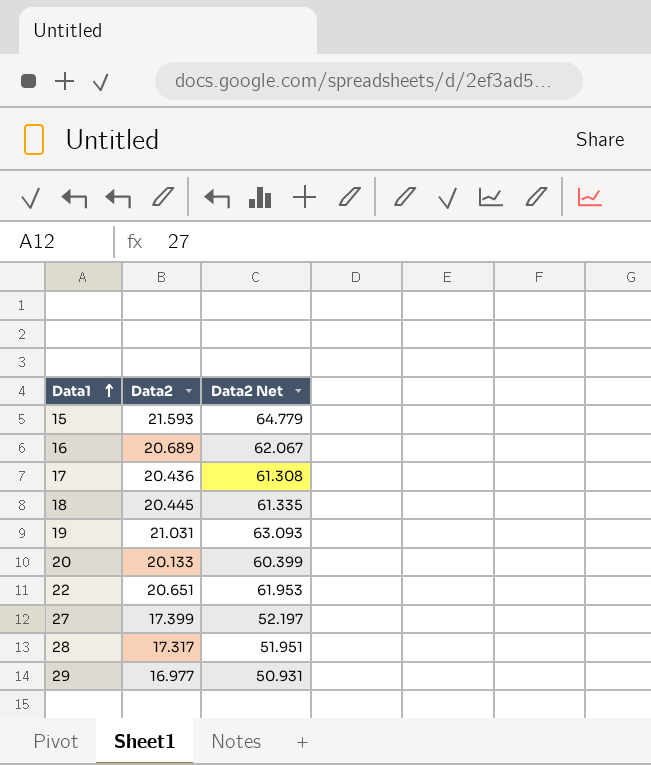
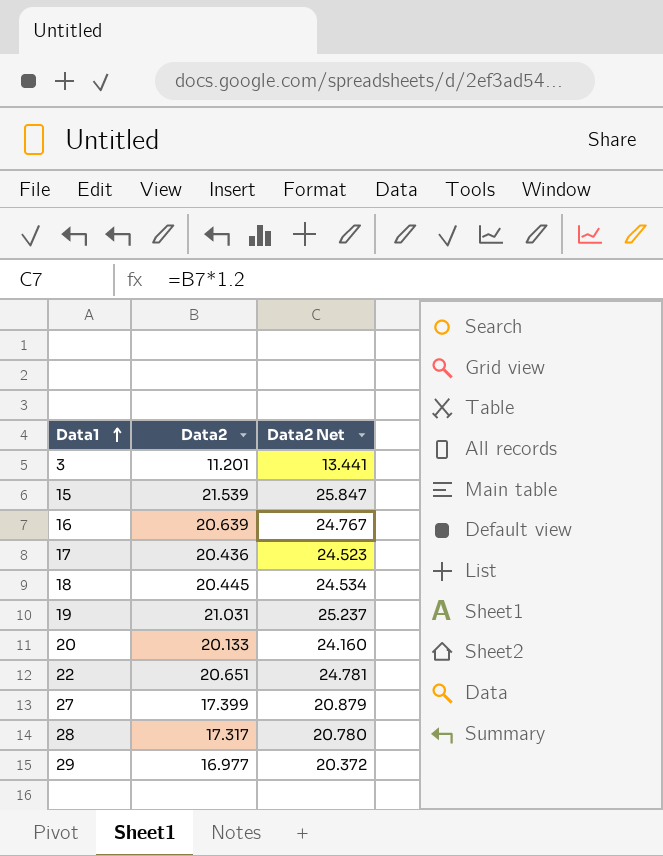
column Data2 Net | formula: [Data2] * 3 -> [Data2] * 1.2
row 3: none -> 11.201 | 13.441
15 | Data2: 21.593 -> 21.539
16 | Data2: 20.689 -> 20.639

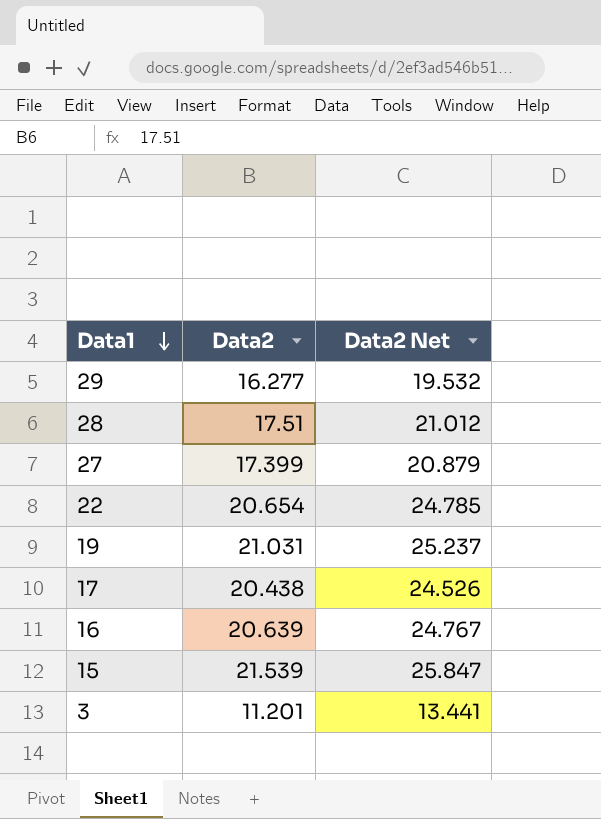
row order: Data1 ascending -> Data1 descending
row 18: 20.445 | 24.534 -> none
row 20: 20.133 | 24.160 -> none
29 | Data2: 16.977 -> 16.277
29 | Data2 Net: 20.372 -> 19.532
28 | Data2: 17.317 -> 17.51
28 | Data2 Net: 20.780 -> 21.012
22 | Data2: 20.651 -> 20.654
22 | Data2 Net: 24.781 -> 24.785
17 | Data2: 20.436 -> 20.438
17 | Data2 Net: 24.523 -> 24.526

